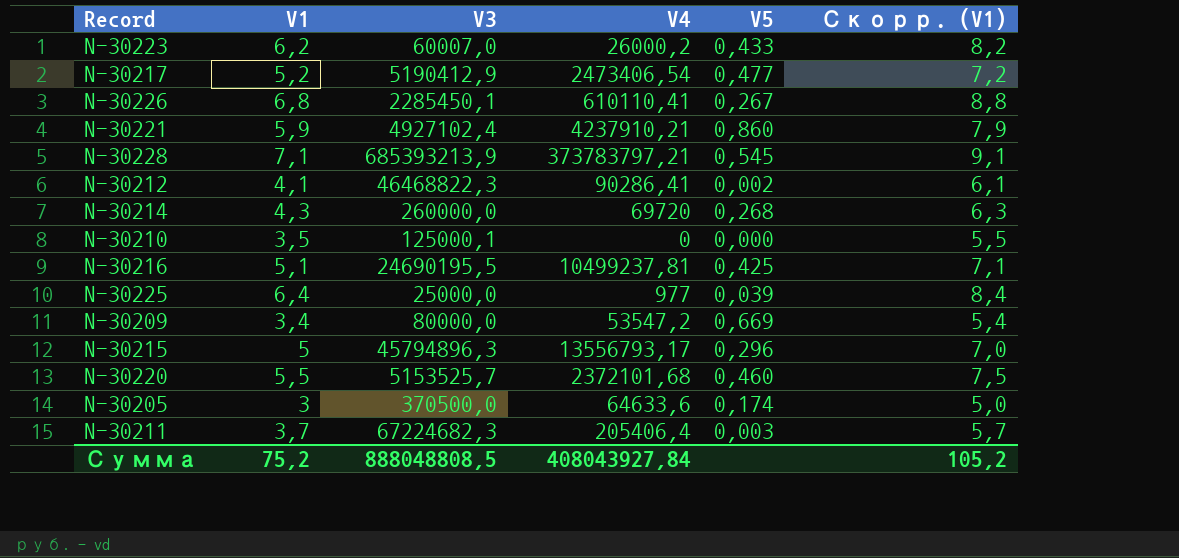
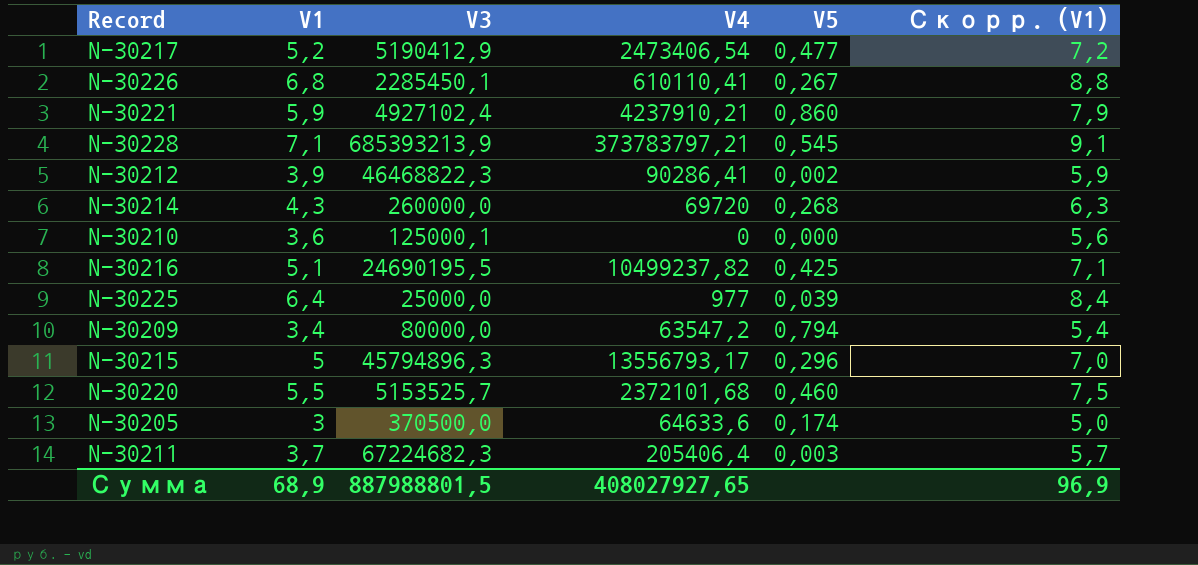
row N-30223: 6,2 | 60007,0 | 26000,2 | 0,433 | 8,2 -> none
N-30212 | V1: 4,1 -> 3,9
N-30212 | Скорр. (V1): 6,1 -> 5,9
N-30210 | V1: 3,5 -> 3,6
N-30210 | Скорр. (V1): 5,5 -> 5,6
N-30216 | V4: 10499237,81 -> 10499237,82
N-30209 | V4: 53547,2 -> 63547,2
N-30209 | V5: 0,669 -> 0,794
Сумма | V1: 75,2 -> 68,9
Сумма | V3: 888048808,5 -> 887988801,5
Сумма | V4: 408043927,84 -> 408027927,65
Сумма | Скорр. (V1): 105,2 -> 96,9

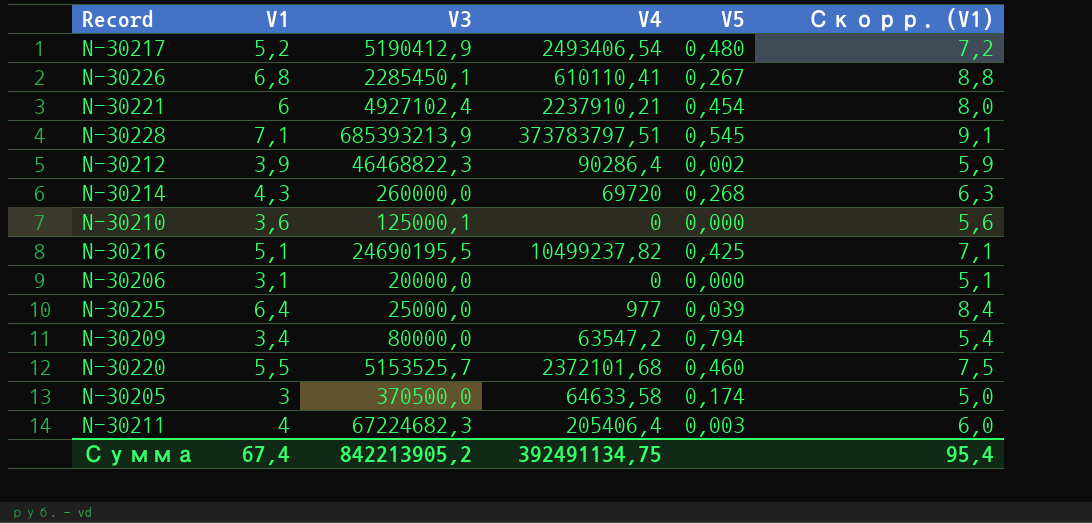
row N-30215: 5 | 45794896,3 | 13556793,17 | 0,296 | 7,0 -> none
N-30217 | V4: 2473406,54 -> 2493406,54
N-30217 | V5: 0,477 -> 0,480
N-30221 | V1: 5,9 -> 6
N-30221 | V4: 4237910,21 -> 2237910,21
N-30221 | V5: 0,860 -> 0,454
N-30221 | Скорр. (V1): 7,9 -> 8,0
N-30228 | V4: 373783797,21 -> 373783797,51
N-30212 | V4: 90286,41 -> 90286,4
row N-30206: none -> 3,1 | 20000,0 | 0 | 0,000 | 5,1
N-30205 | V4: 64633,6 -> 64633,58
N-30211 | V1: 3,7 -> 4
N-30211 | Скорр. (V1): 5,7 -> 6,0
Сумма | V1: 68,9 -> 67,4
Сумма | V3: 887988801,5 -> 842213905,2
Сумма | V4: 408027927,65 -> 392491134,75
Сумма | Скорр. (V1): 96,9 -> 95,4

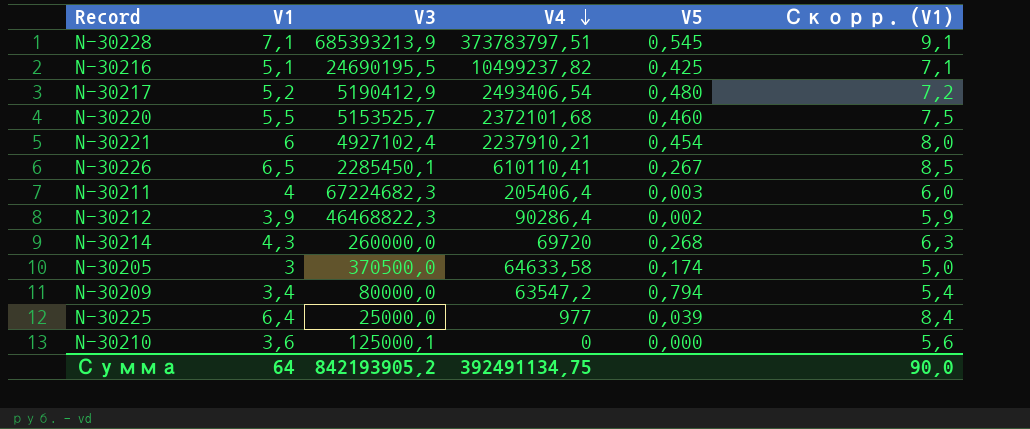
row order: none -> V4 descending
row N-30206: 3,1 | 20000,0 | 0 | 0,000 | 5,1 -> none
N-30226 | V1: 6,8 -> 6,5
N-30226 | Скорр. (V1): 8,8 -> 8,5
Сумма | V1: 67,4 -> 64
Сумма | V3: 842213905,2 -> 842193905,2
Сумма | Скорр. (V1): 95,4 -> 90,0

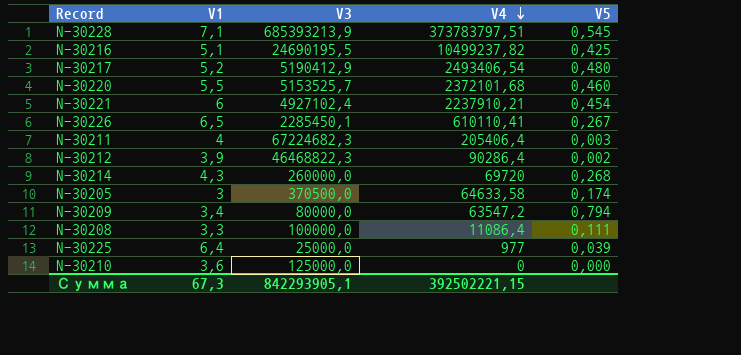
column Скорр. (V1) | formula: [V1] + 2 -> none
row N-30208: none -> 3,3 | 100000,0 | 11086,4 | 0,111
N-30210 | V3: 125000,1 -> 125000,0
Сумма | V1: 64 -> 67,3
Сумма | V3: 842193905,2 -> 842293905,1
Сумма | V4: 392491134,75 -> 392502221,15

